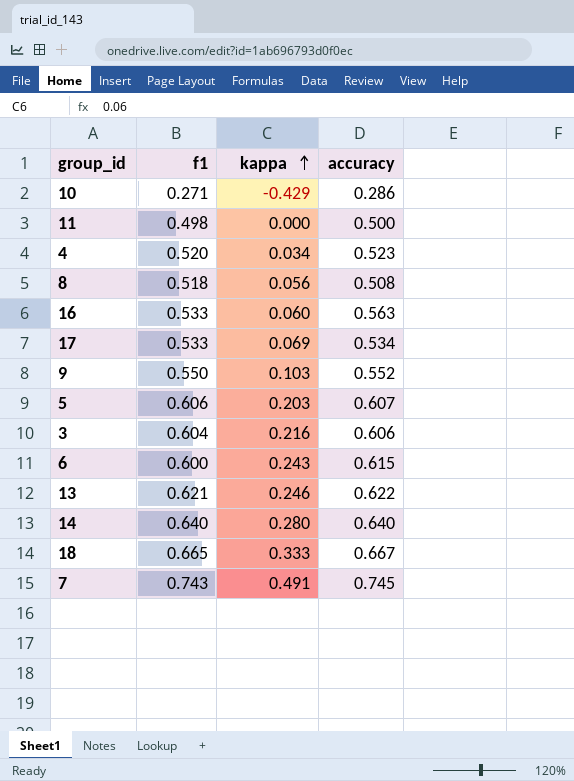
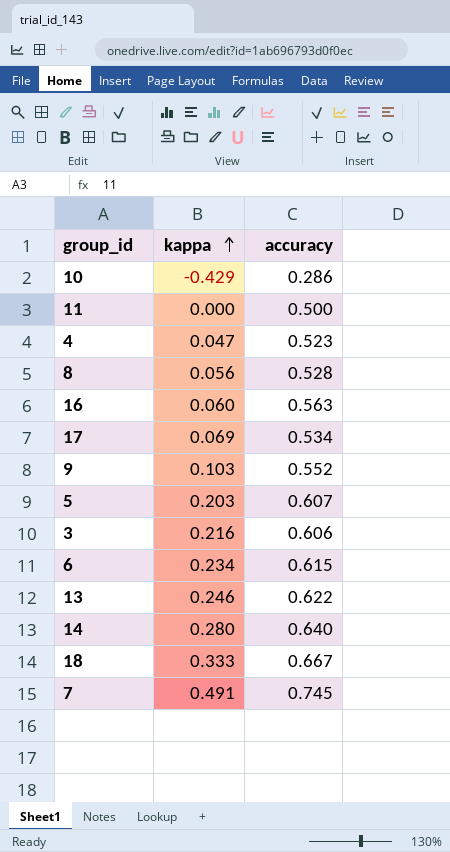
column f1 | position: 2 -> none
4 | kappa: 0.034 -> 0.047
8 | accuracy: 0.508 -> 0.528
6 | kappa: 0.243 -> 0.234

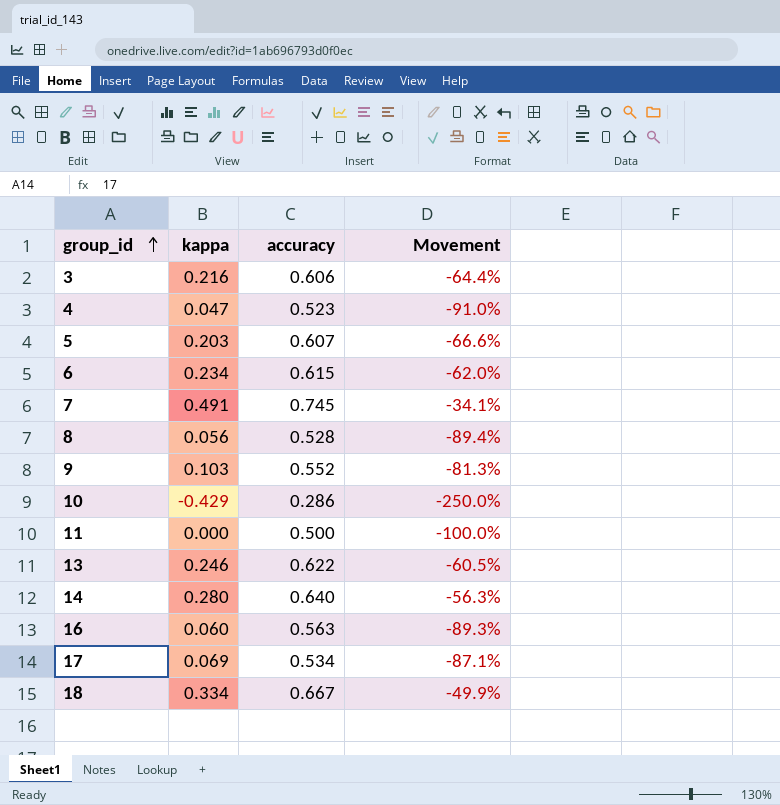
row order: kappa ascending -> group_id ascending
column Movement | formula: none -> ([kappa] - [accuracy]) / [accuracy]
18 | kappa: 0.333 -> 0.334

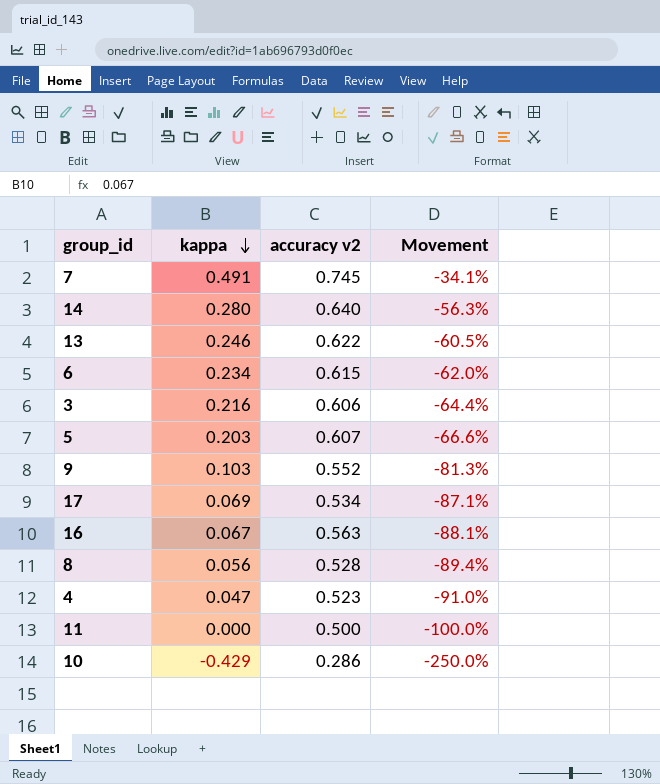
row order: group_id ascending -> kappa descending
column name: accuracy -> accuracy v2
row 18: 0.334 | 0.667 | -49.9% -> none
16 | kappa: 0.060 -> 0.067
16 | Movement: -89.3% -> -88.1%

